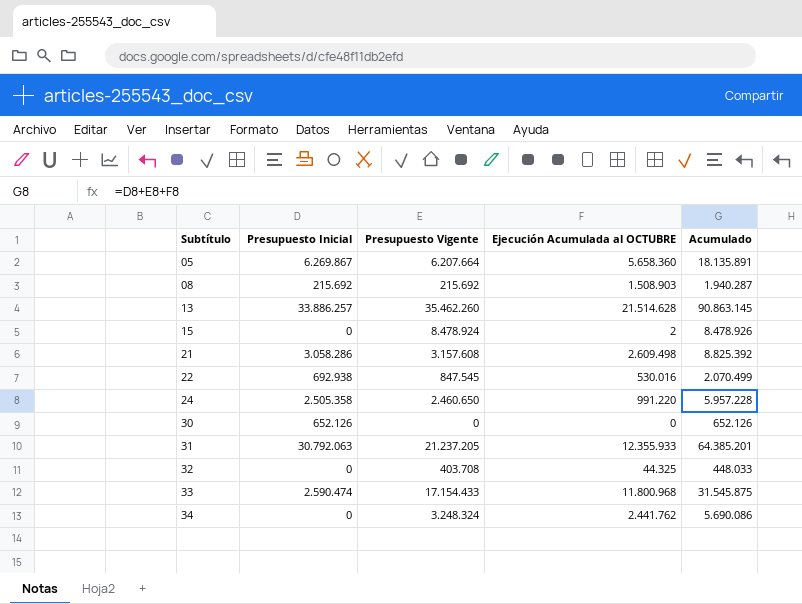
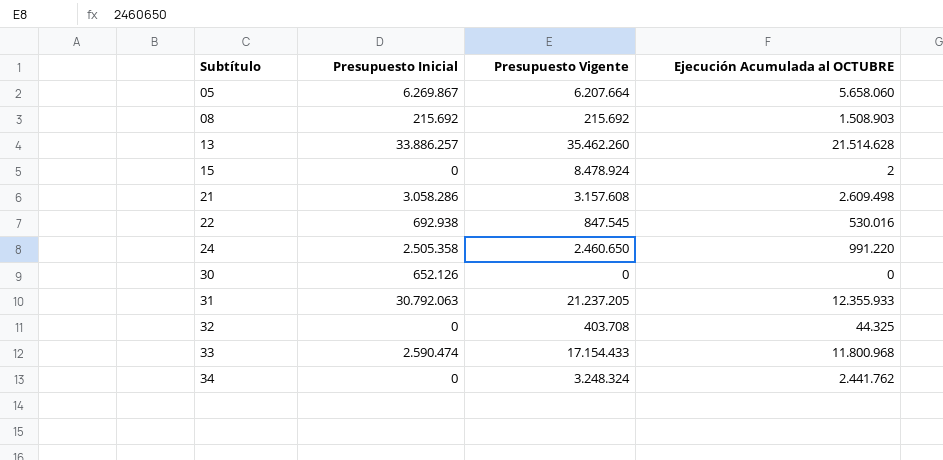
column Acumulado | formula: [Presupuesto Inicial] + [Presupuesto Vigente] + [Ejecución Acumulada al OCTUBRE] -> none
05 | Ejecución Acumulada al OCTUBRE: 5.658.360 -> 5.658.060

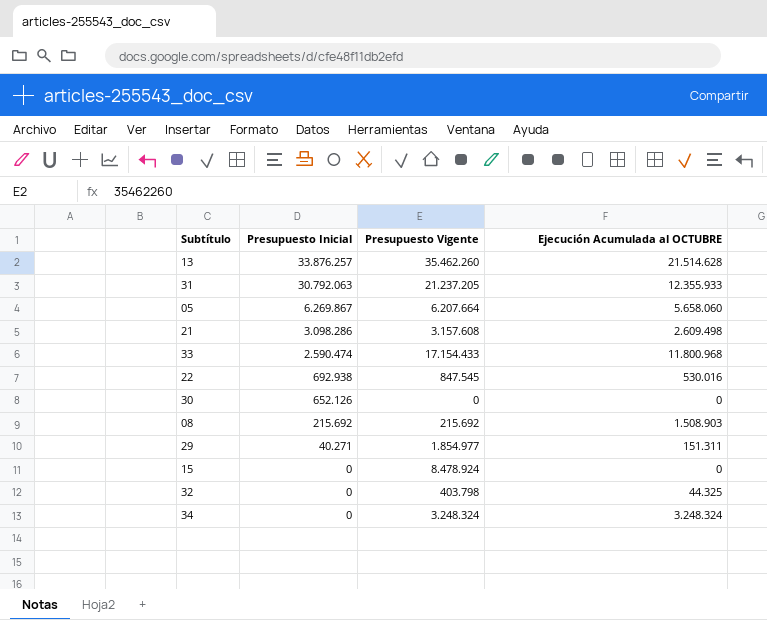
row order: Subtítulo ascending -> Presupuesto Inicial descending
row 24: 2.505.358 | 2.460.650 | 991.220 -> none
13 | Presupuesto Inicial: 33.886.257 -> 33.876.257
21 | Presupuesto Inicial: 3.058.286 -> 3.098.286
row 29: none -> 40.271 | 1.854.977 | 151.311
15 | Ejecución Acumulada al OCTUBRE: 2 -> 0
32 | Presupuesto Vigente: 403.708 -> 403.798
34 | Ejecución Acumulada al OCTUBRE: 2.441.762 -> 3.248.324

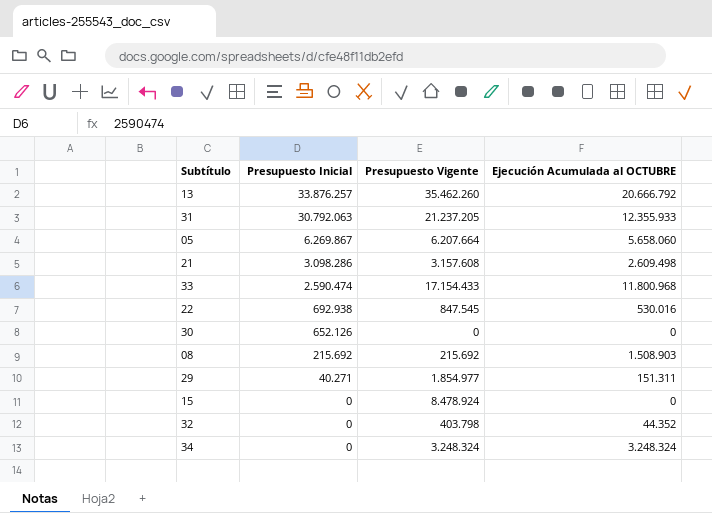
13 | Ejecución Acumulada al OCTUBRE: 21.514.628 -> 20.666.792
32 | Ejecución Acumulada al OCTUBRE: 44.325 -> 44.352

